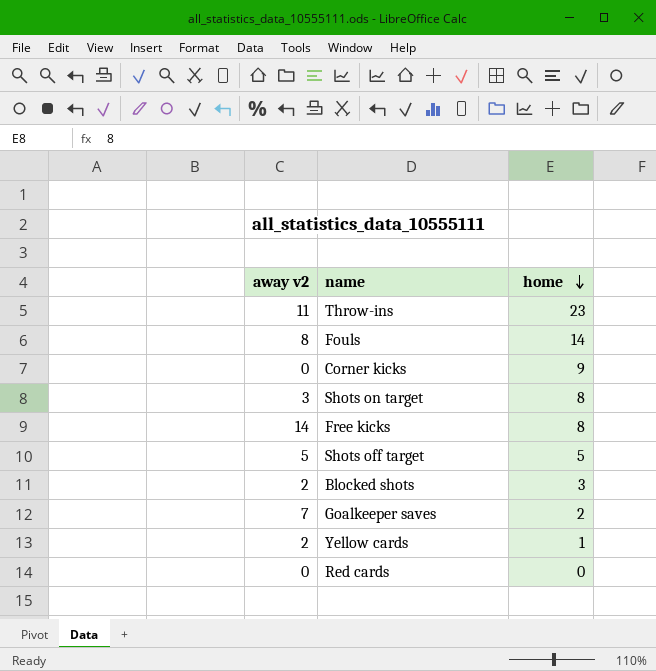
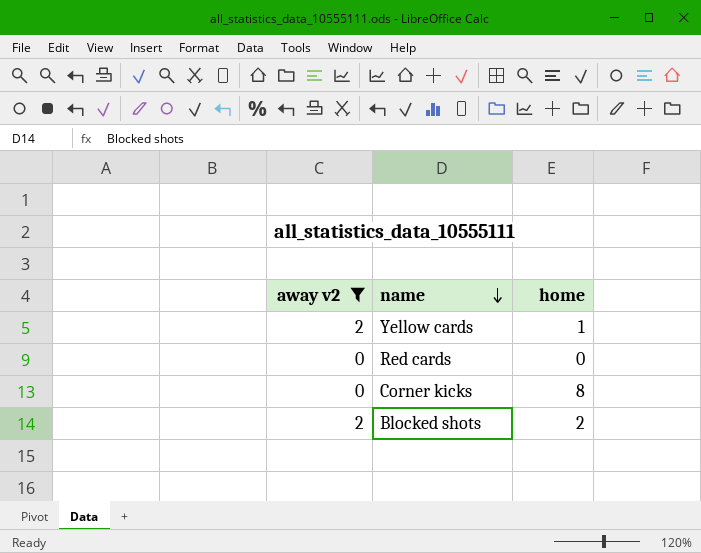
filter: none -> away v2 <= 2
row order: home descending -> name descending
Corner kicks | home: 9 -> 8
Blocked shots | home: 3 -> 2

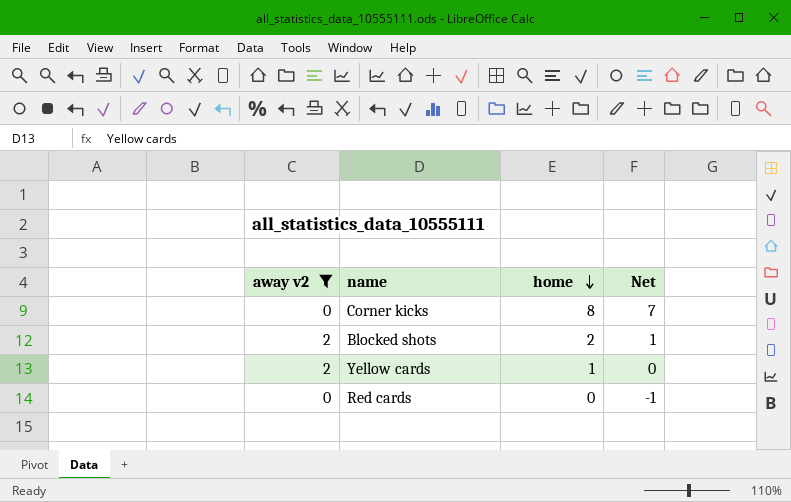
row order: name descending -> home descending
column Net | formula: none -> [home] - 1

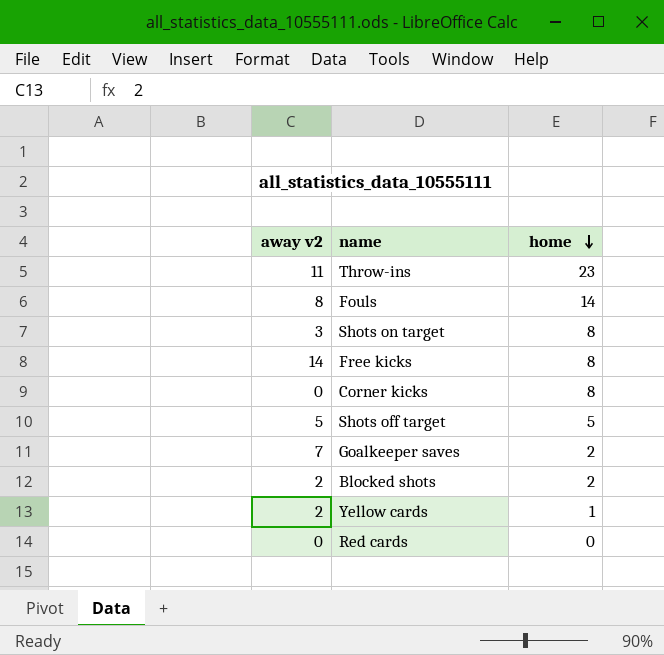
filter: away v2 <= 2 -> none
column Net | formula: [home] - 1 -> none

